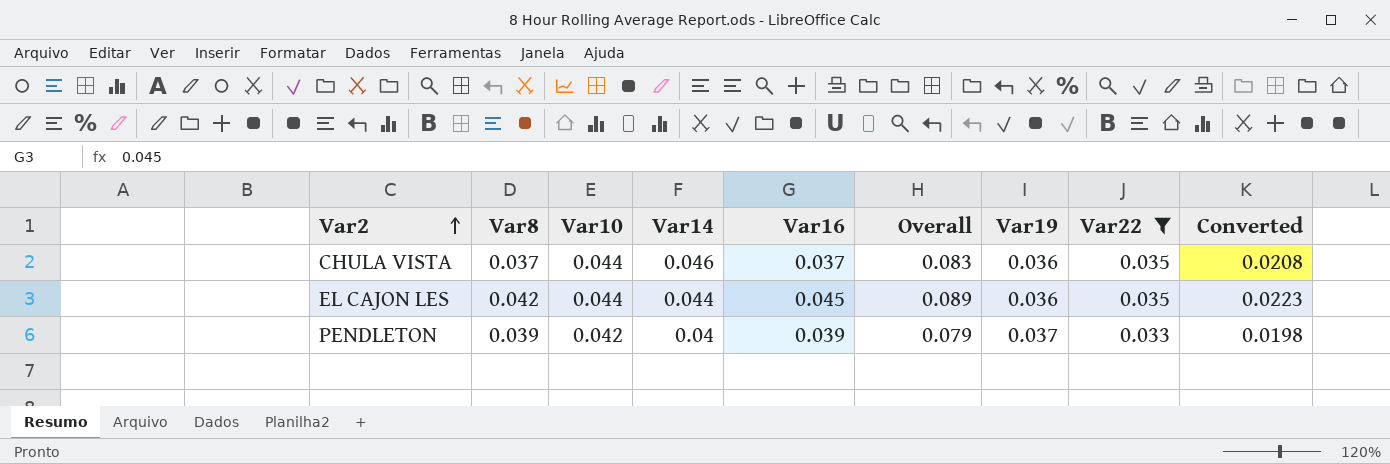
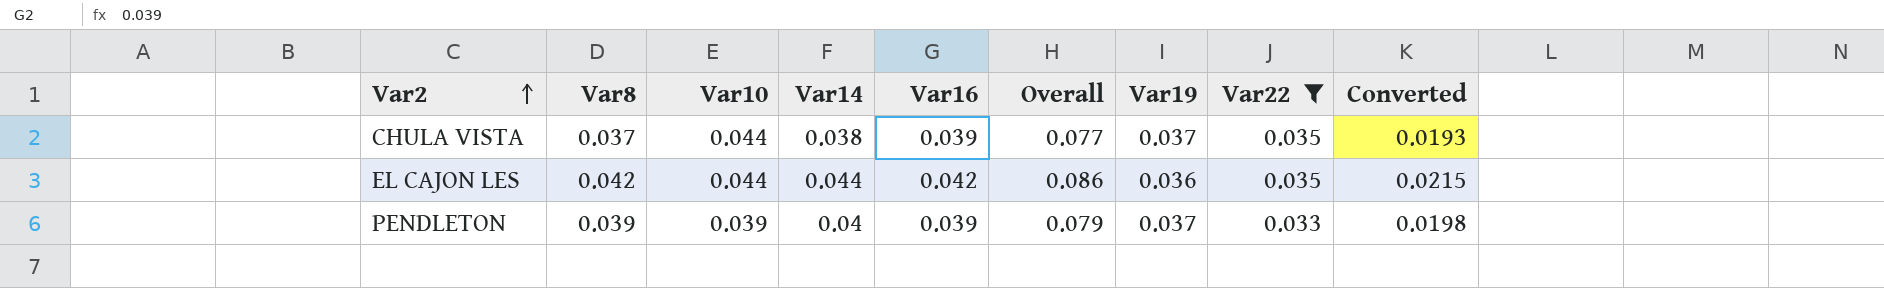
CHULA VISTA | Var14: 0.046 -> 0.038
CHULA VISTA | Var16: 0.037 -> 0.039
CHULA VISTA | Overall: 0.083 -> 0.077
CHULA VISTA | Var19: 0.036 -> 0.037
CHULA VISTA | Converted: 0.0208 -> 0.0193
EL CAJON LES | Var16: 0.045 -> 0.042
EL CAJON LES | Overall: 0.089 -> 0.086
EL CAJON LES | Converted: 0.0223 -> 0.0215
PENDLETON | Var10: 0.042 -> 0.039

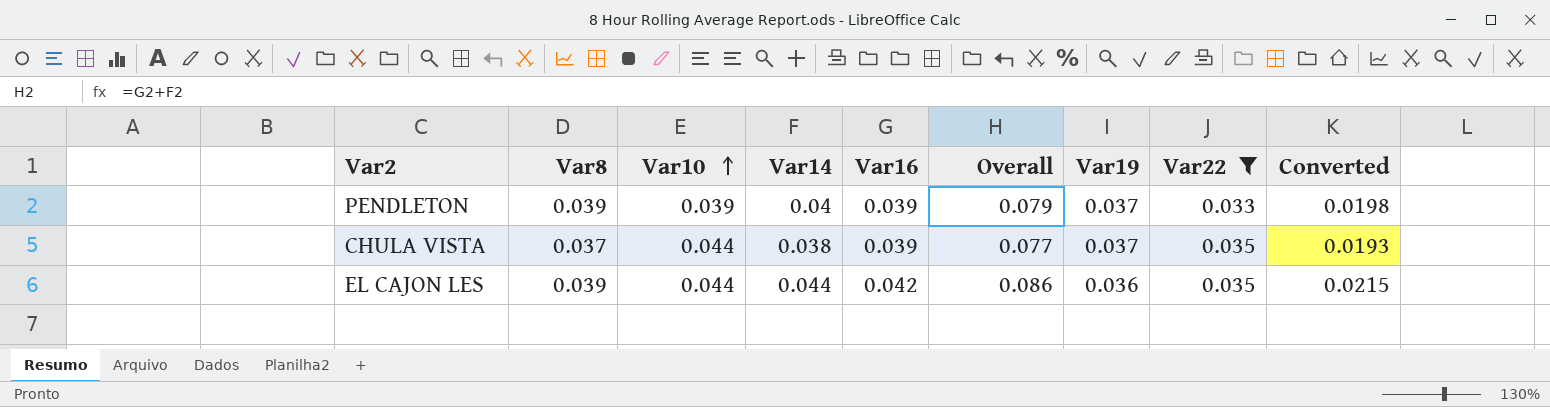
row order: Var2 ascending -> Var10 ascending
EL CAJON LES | Var8: 0.042 -> 0.039

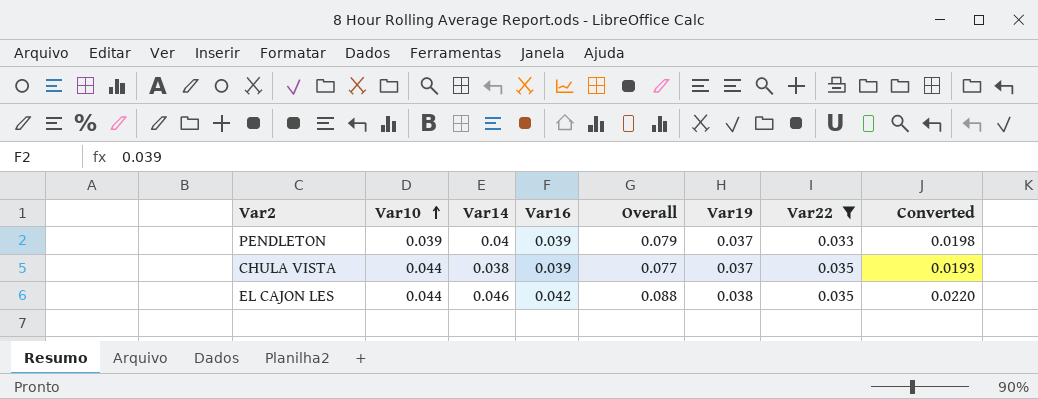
column Var8 | position: 2 -> none
EL CAJON LES | Var14: 0.044 -> 0.046
EL CAJON LES | Overall: 0.086 -> 0.088
EL CAJON LES | Var19: 0.036 -> 0.038
EL CAJON LES | Converted: 0.0215 -> 0.0220

